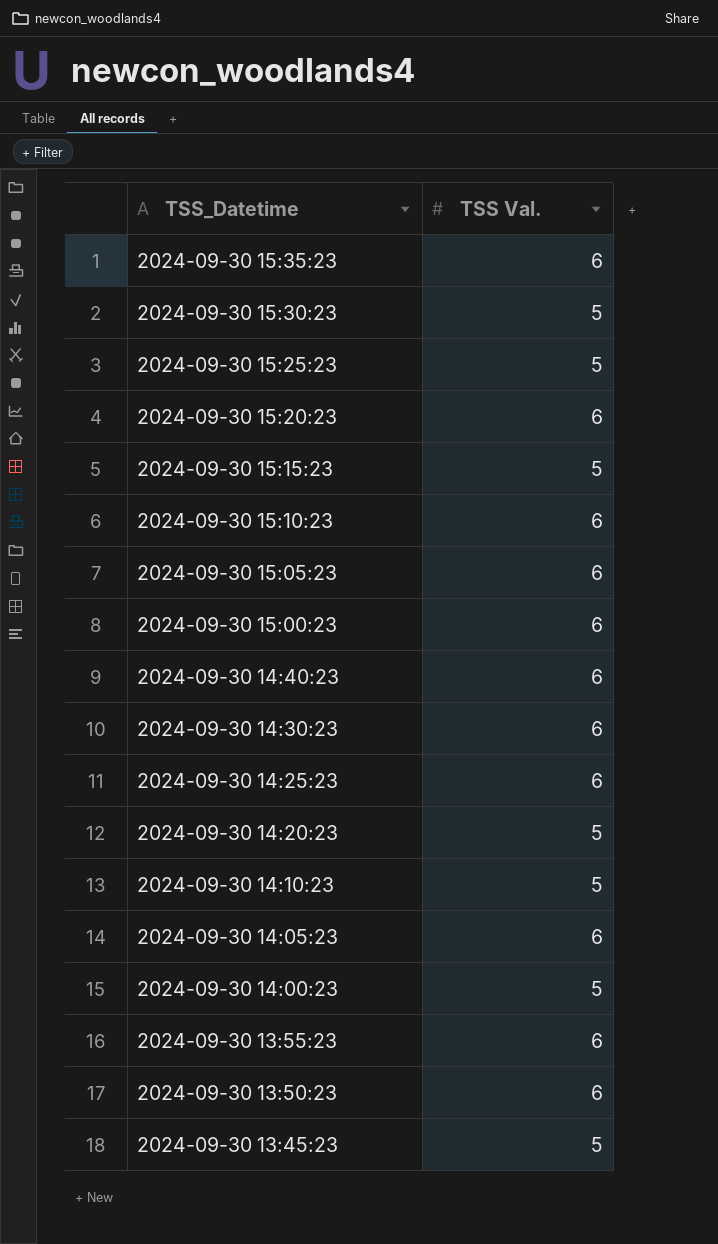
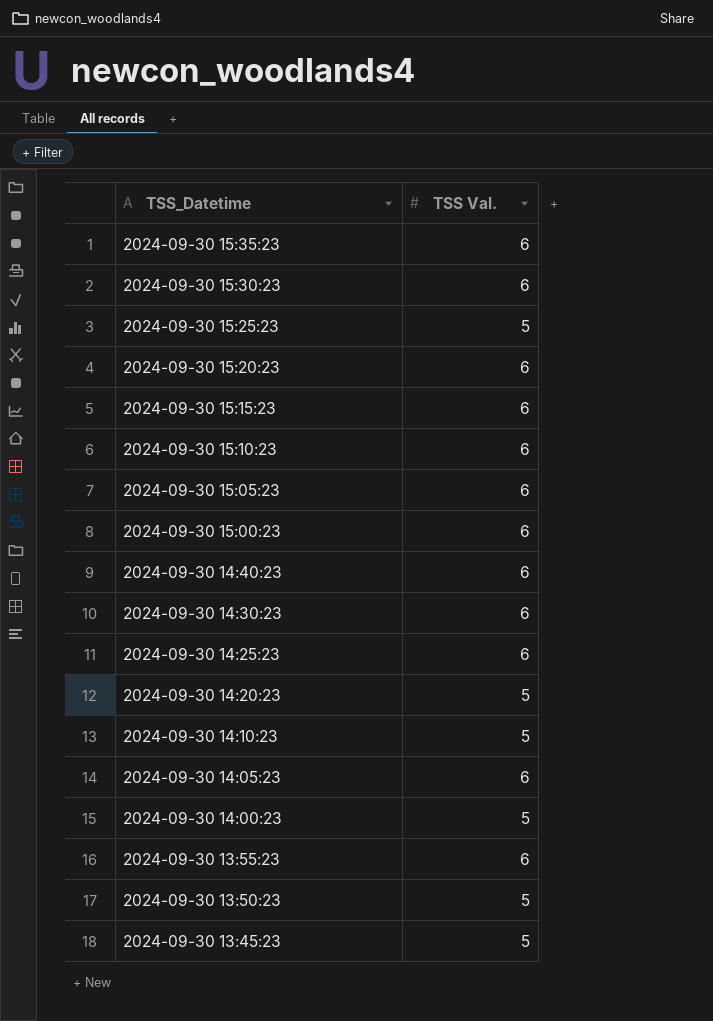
2024-09-30 15:30:23 | TSS Val.: 5 -> 6
2024-09-30 15:15:23 | TSS Val.: 5 -> 6
2024-09-30 13:50:23 | TSS Val.: 6 -> 5

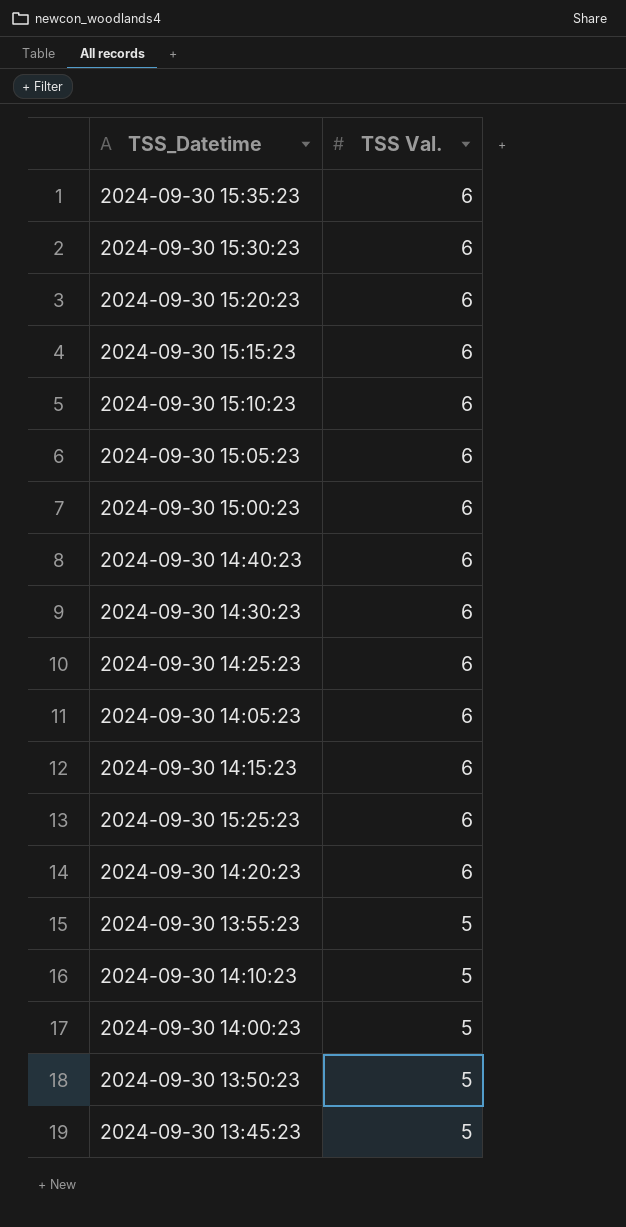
row order: TSS_Datetime descending -> TSS Val. descending
row 2024-09-30 14:15:23: none -> 6
2024-09-30 15:25:23 | TSS Val.: 5 -> 6
2024-09-30 14:20:23 | TSS Val.: 5 -> 6
2024-09-30 13:55:23 | TSS Val.: 6 -> 5

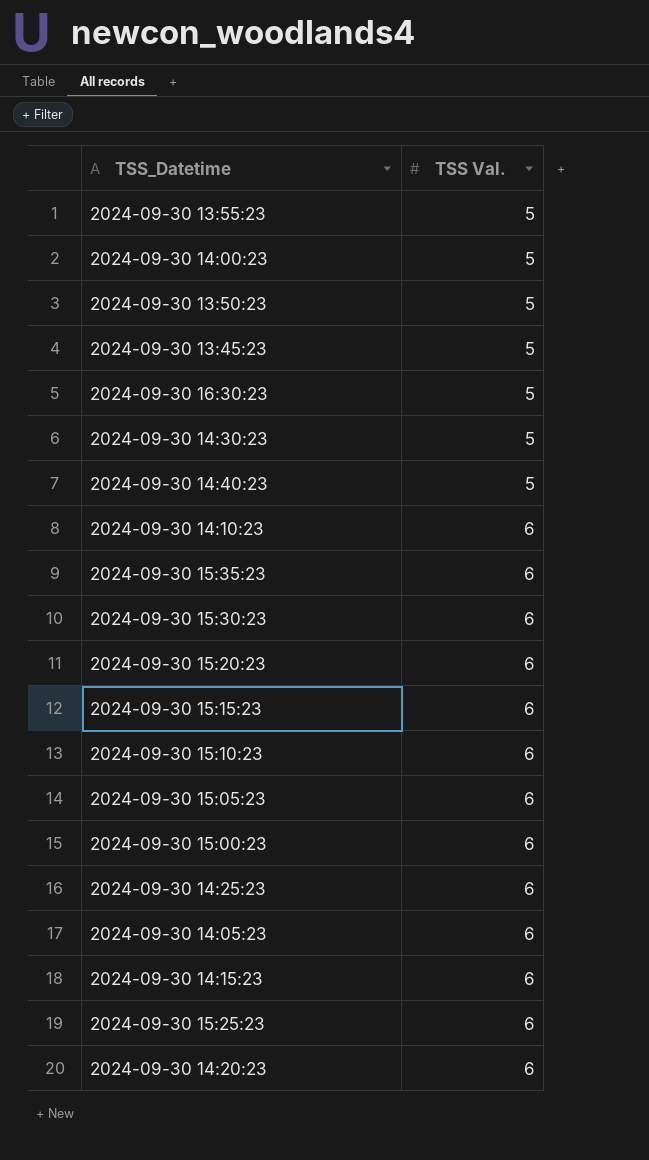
row order: TSS Val. descending -> TSS Val. ascending
row 2024-09-30 16:30:23: none -> 5
2024-09-30 14:30:23 | TSS Val.: 6 -> 5
2024-09-30 14:40:23 | TSS Val.: 6 -> 5
2024-09-30 14:10:23 | TSS Val.: 5 -> 6

